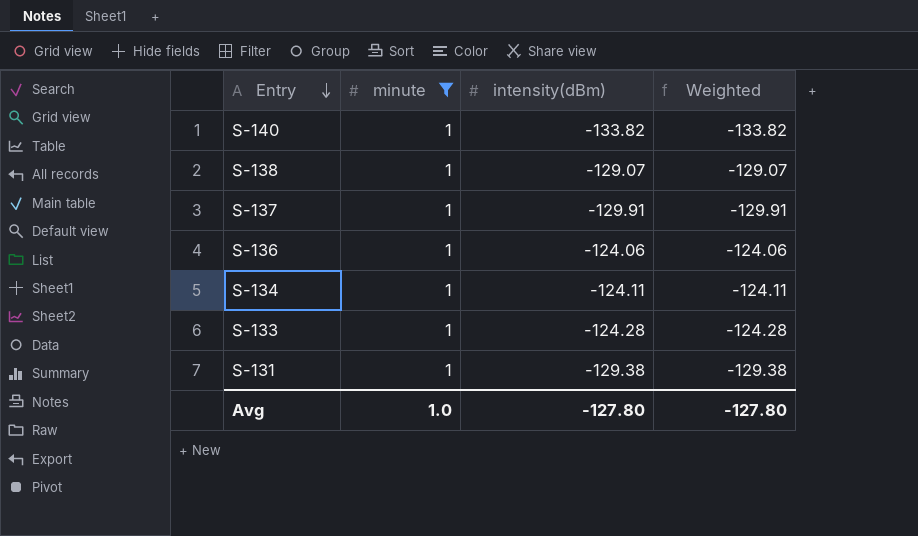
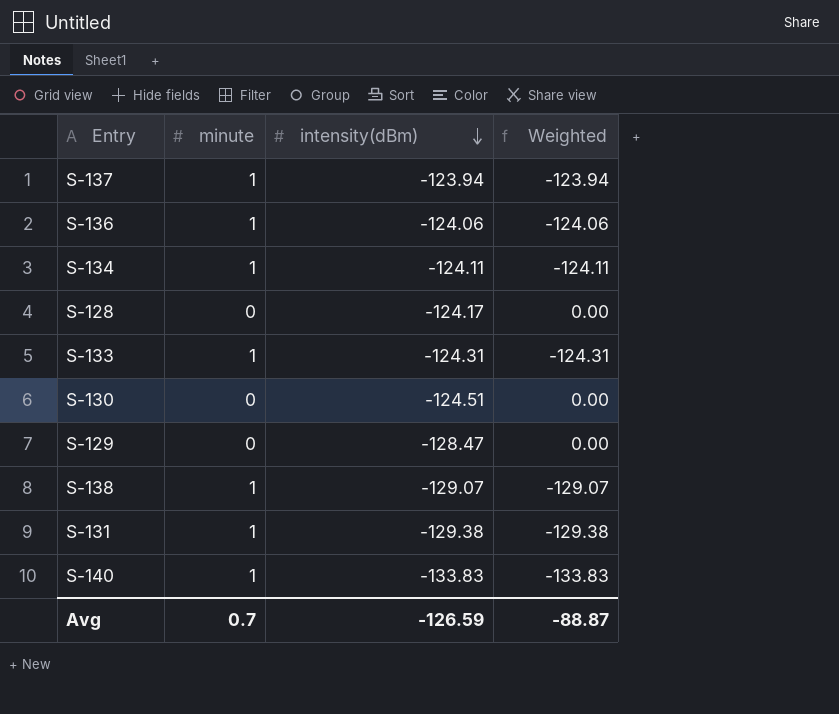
filter: minute = 1 -> none
row order: Entry descending -> intensity(dBm) descending
S-137 | intensity(dBm): -129.91 -> -123.94
S-137 | Weighted: -129.91 -> -123.94
S-133 | intensity(dBm): -124.28 -> -124.31
S-133 | Weighted: -124.28 -> -124.31
S-140 | intensity(dBm): -133.82 -> -133.83
S-140 | Weighted: -133.82 -> -133.83
Avg | minute: 1.0 -> 0.7
Avg | intensity(dBm): -127.80 -> -126.59
Avg | Weighted: -127.80 -> -88.87

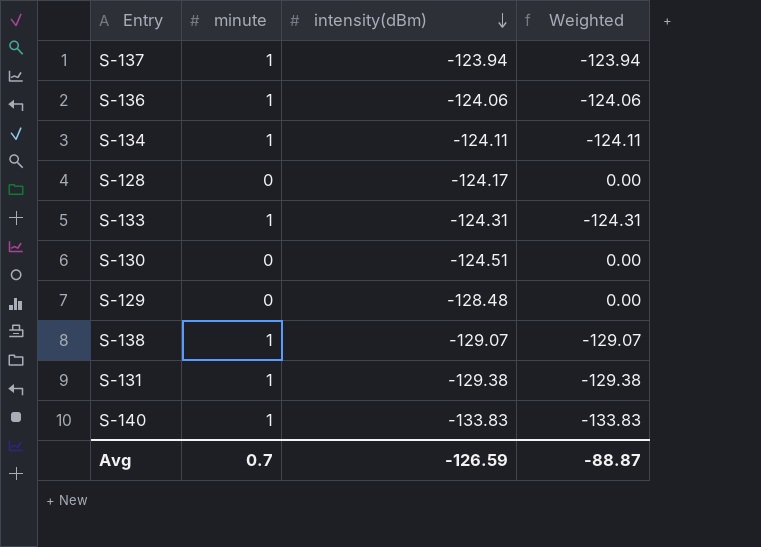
S-129 | intensity(dBm): -128.47 -> -128.48

